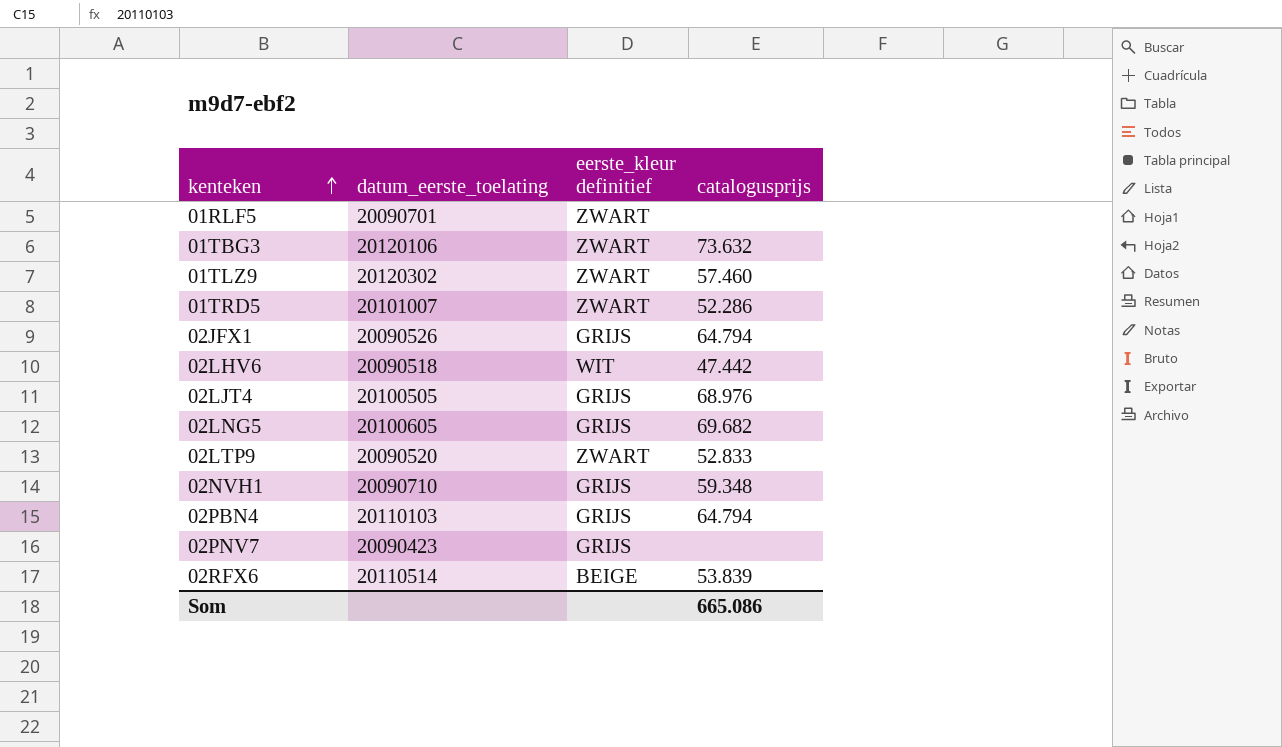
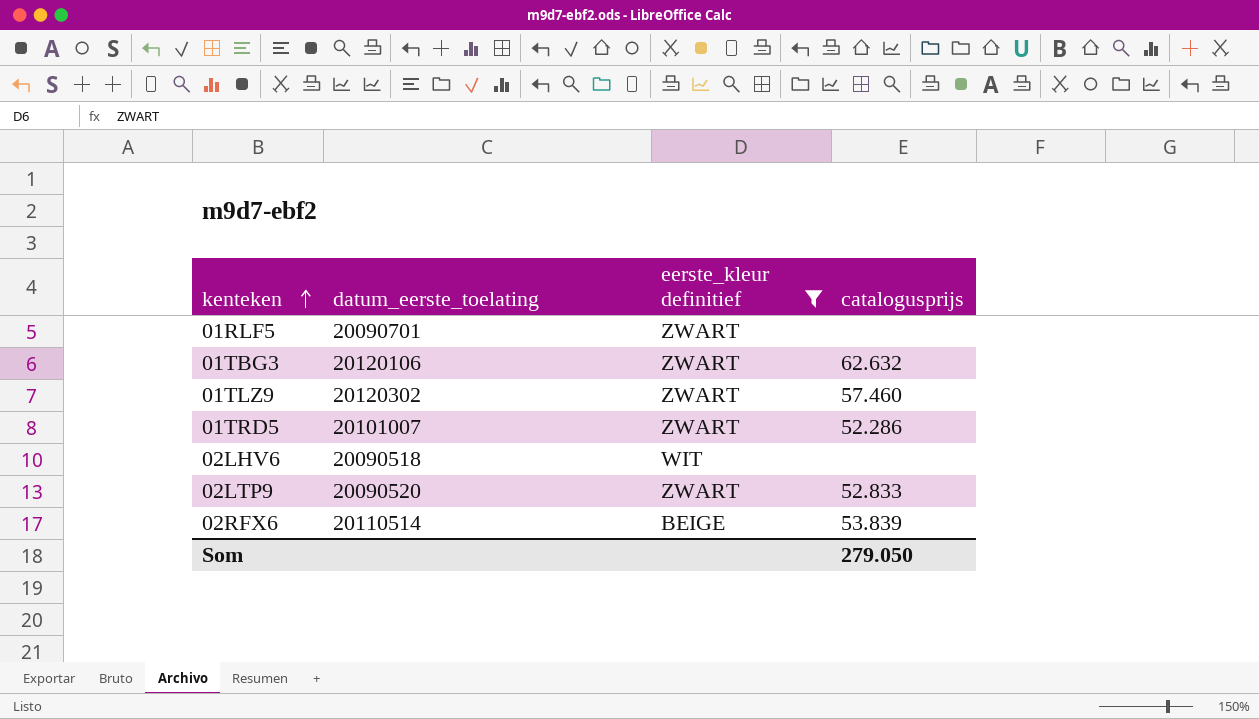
filter: none -> eerste_kleur definitief != GRIJS
01TBG3 | catalogusprijs: 73.632 -> 62.632
02LHV6 | catalogusprijs: 47.442 -> none
Som | catalogusprijs: 665.086 -> 279.050

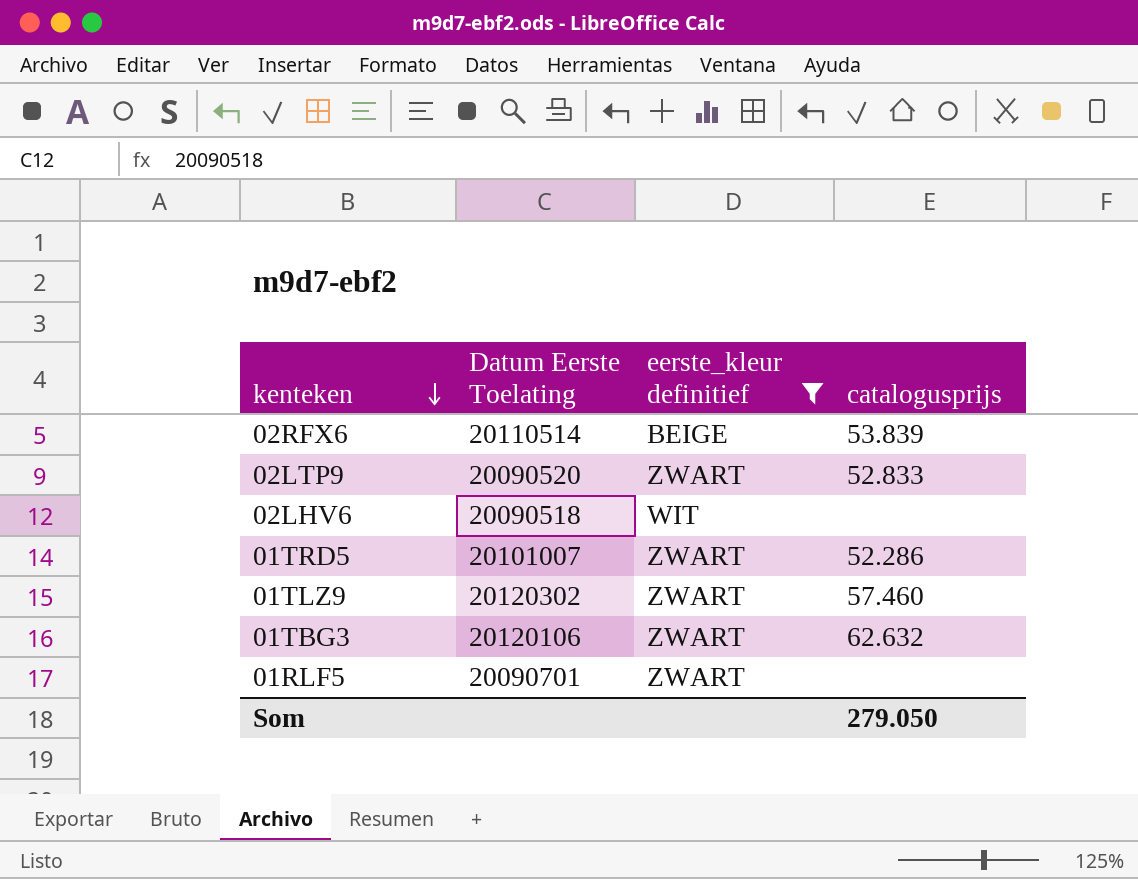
row order: kenteken ascending -> kenteken descending
column name: datum_eerste_toelating -> Datum Eerste Toelating

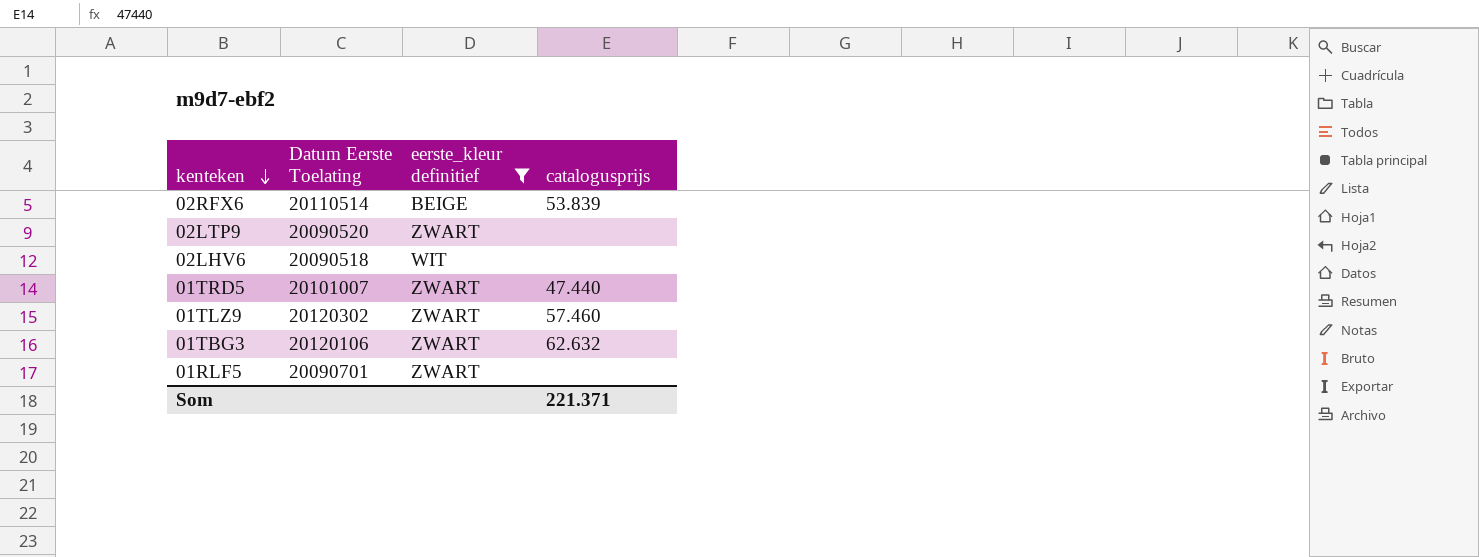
02LTP9 | catalogusprijs: 52.833 -> none
01TRD5 | catalogusprijs: 52.286 -> 47.440
Som | catalogusprijs: 279.050 -> 221.371

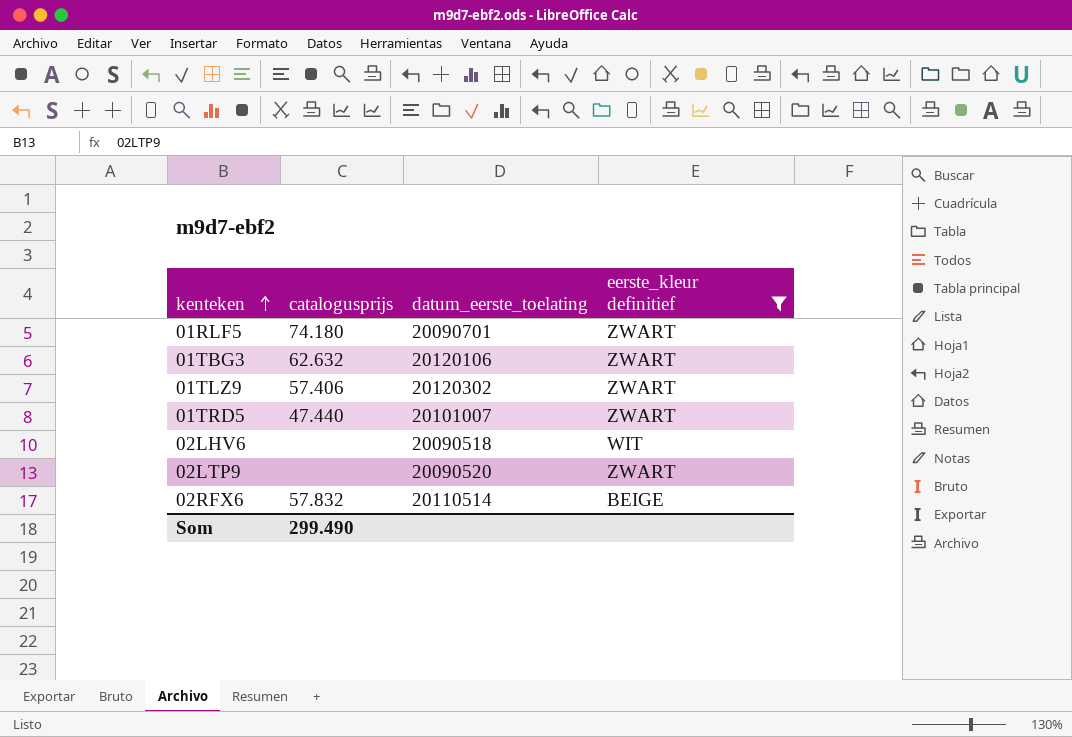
row order: kenteken descending -> kenteken ascending
column catalogusprijs | position: 4 -> 2
column name: Datum Eerste Toelating -> datum_eerste_toelating
01RLF5 | catalogusprijs: none -> 74.180
01TLZ9 | catalogusprijs: 57.460 -> 57.406
02RFX6 | catalogusprijs: 53.839 -> 57.832
Som | catalogusprijs: 221.371 -> 299.490

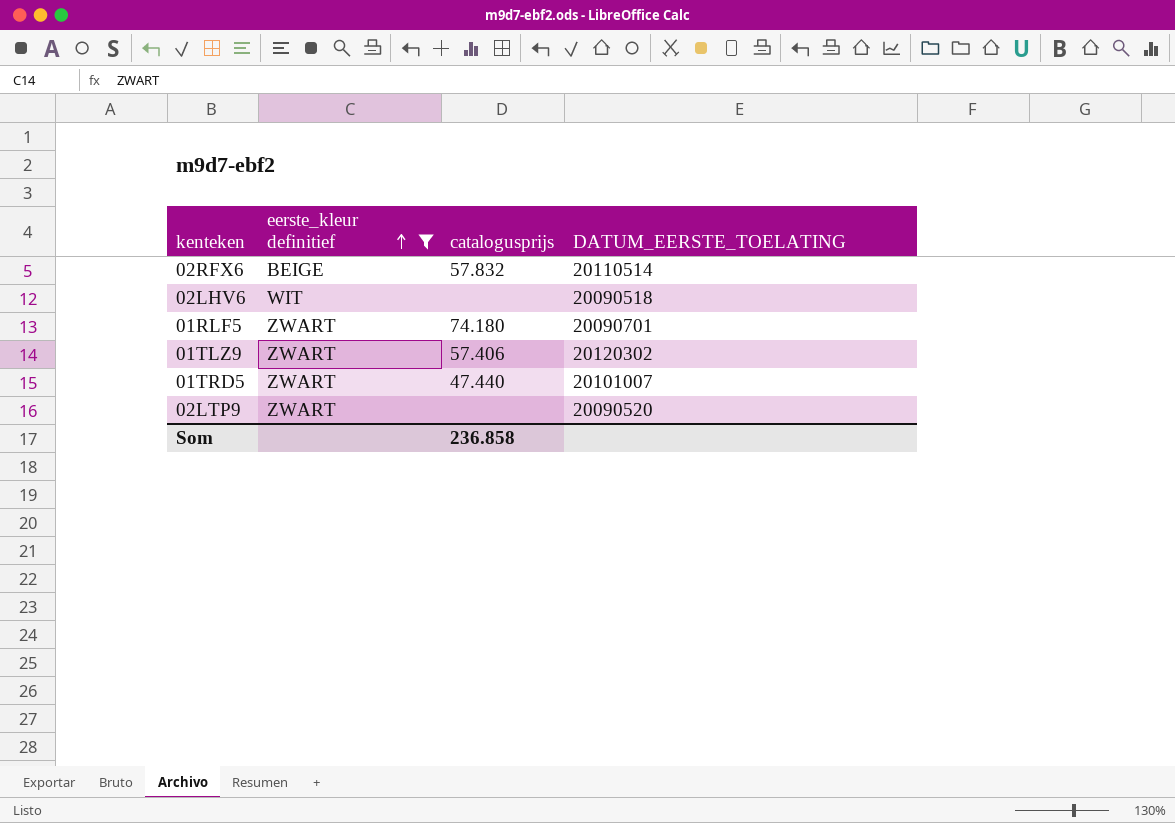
row order: kenteken ascending -> eerste_kleur definitief ascending
column eerste_kleur definitief | position: 4 -> 2
column name: datum_eerste_toelating -> DATUM_EERSTE_TOELATING
row 01TBG3: 62.632 | 20120106 | ZWART -> none
Som | catalogusprijs: 299.490 -> 236.858

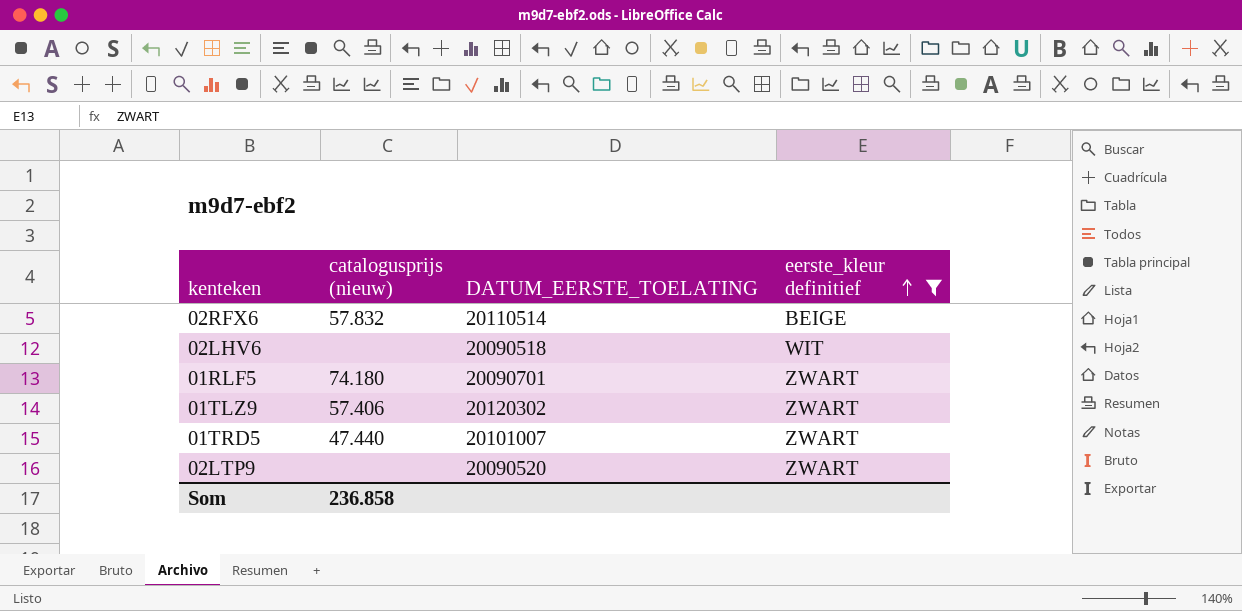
column name: catalogusprijs -> catalogusprijs (nieuw)
column eerste_kleur definitief | position: 2 -> 4

